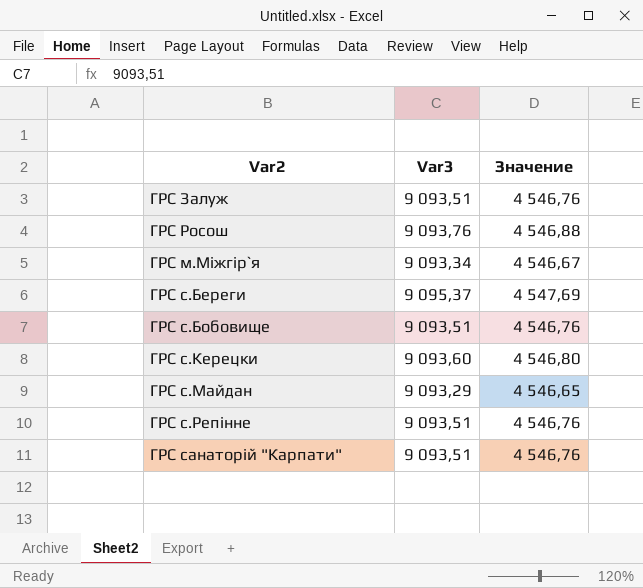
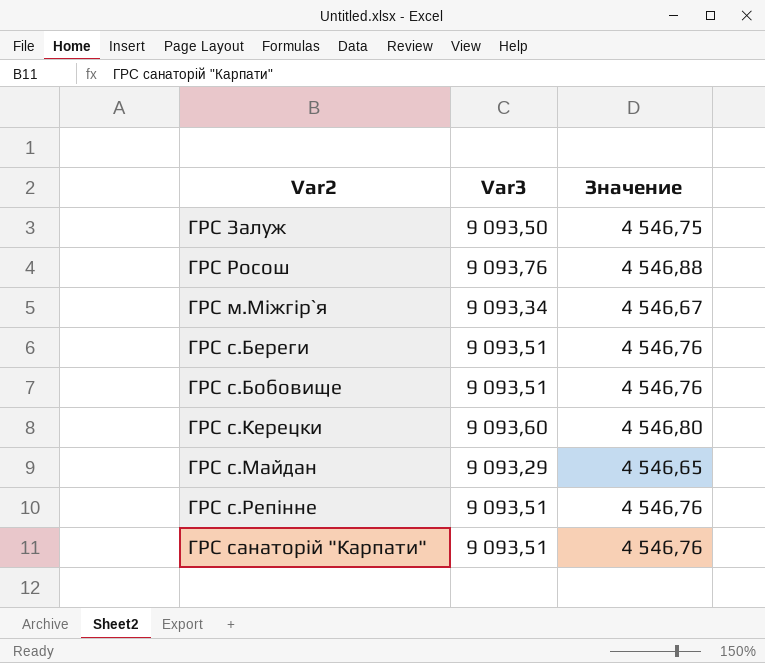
ГРС Залуж | Var3: 9 093,51 -> 9 093,50
ГРС Залуж | Значение: 4 546,76 -> 4 546,75
ГРС с.Береги | Var3: 9 095,37 -> 9 093,51
ГРС с.Береги | Значение: 4 547,69 -> 4 546,76

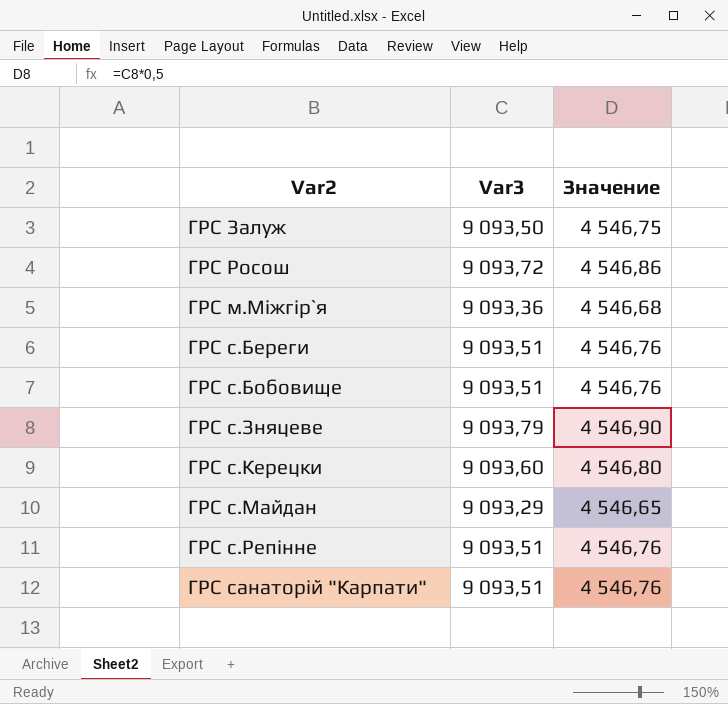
ГРС Росош | Var3: 9 093,76 -> 9 093,72
ГРС Росош | Значение: 4 546,88 -> 4 546,86
ГРС м.Міжгір`я | Var3: 9 093,34 -> 9 093,36
ГРС м.Міжгір`я | Значение: 4 546,67 -> 4 546,68
row ГРС с.Зняцеве: none -> 9 093,79 | 4 546,90

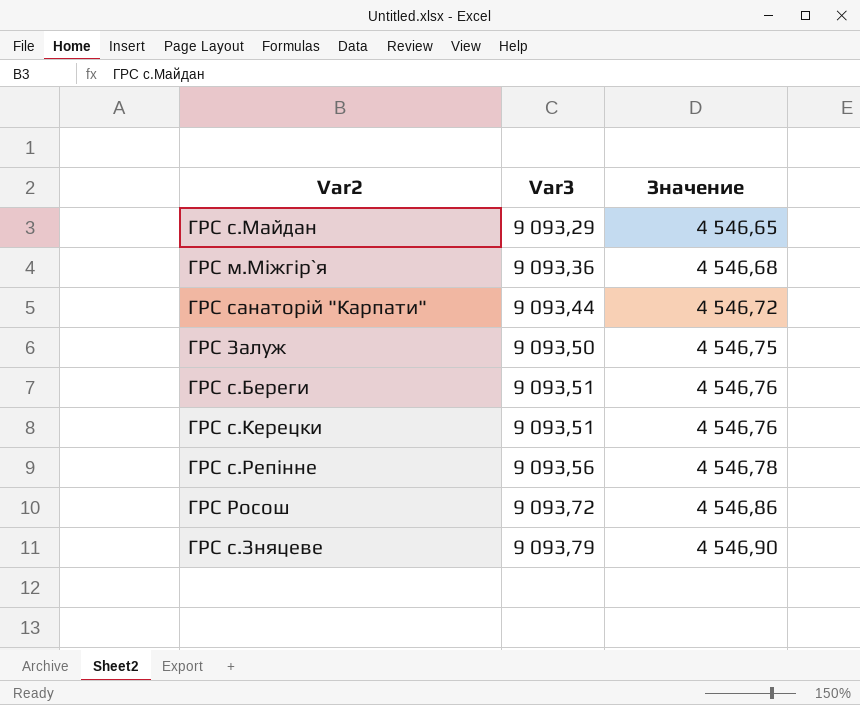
row order: none -> Var3 ascending
row ГРС с.Бобовище: 9 093,51 | 4 546,76 -> none
ГРС санаторій "Карпати" | Var3: 9 093,51 -> 9 093,44
ГРС санаторій "Карпати" | Значение: 4 546,76 -> 4 546,72
ГРС с.Керецки | Var3: 9 093,60 -> 9 093,51
ГРС с.Керецки | Значение: 4 546,80 -> 4 546,76
ГРС с.Репінне | Var3: 9 093,51 -> 9 093,56
ГРС с.Репінне | Значение: 4 546,76 -> 4 546,78

